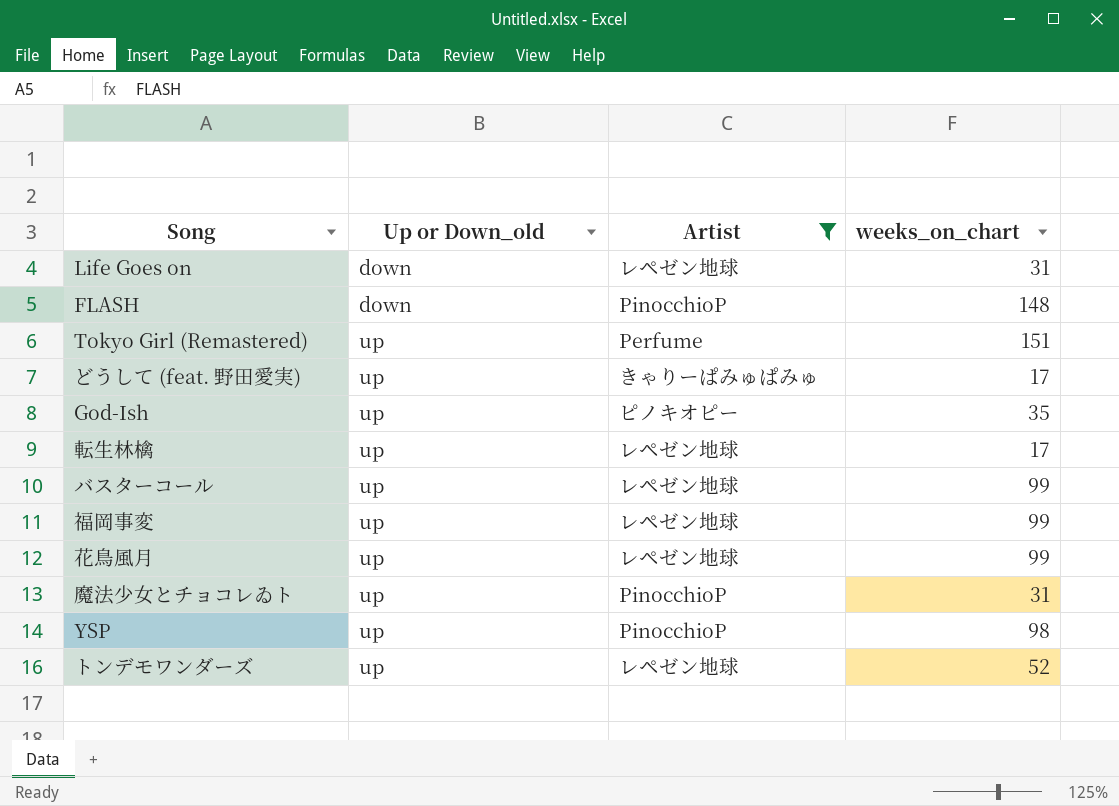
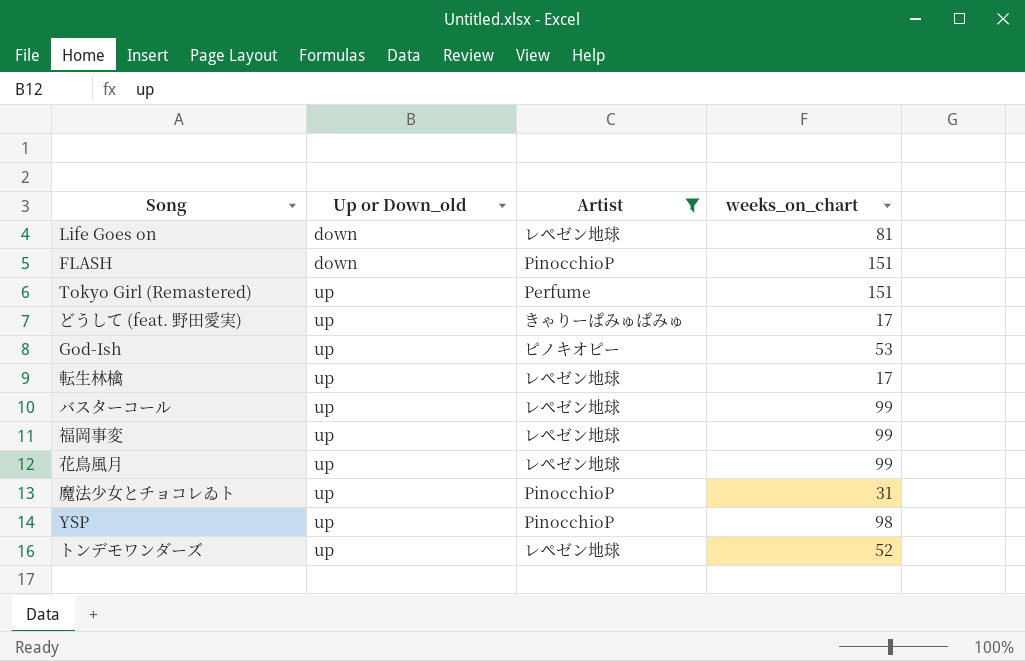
Life Goes on | weeks_on_chart: 31 -> 81
FLASH | weeks_on_chart: 148 -> 151
God-Ish | weeks_on_chart: 35 -> 53

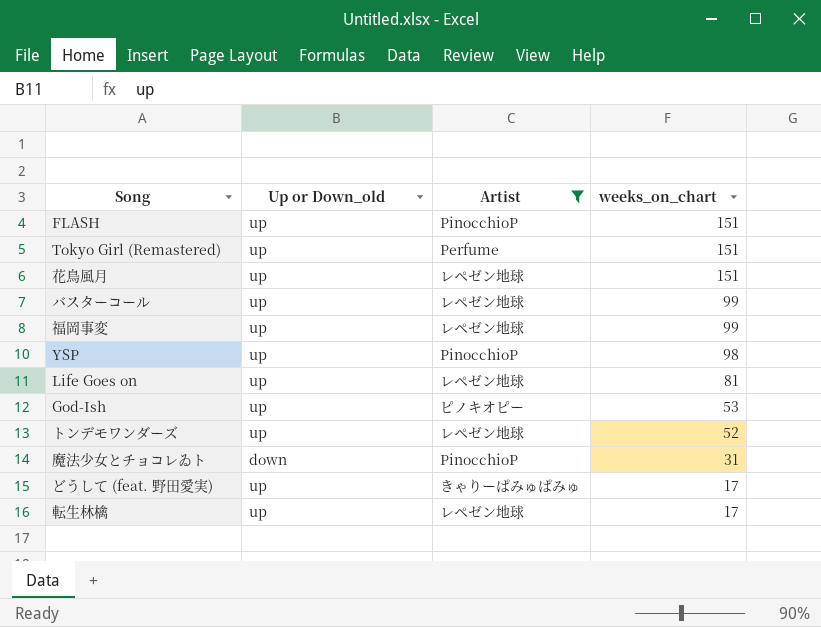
row order: Up or Down_old ascending -> weeks_on_chart descending
FLASH | Up or Down_old: down -> up
花鳥風月 | weeks_on_chart: 99 -> 151
Life Goes on | Up or Down_old: down -> up
魔法少女とチョコレゐト | Up or Down_old: up -> down

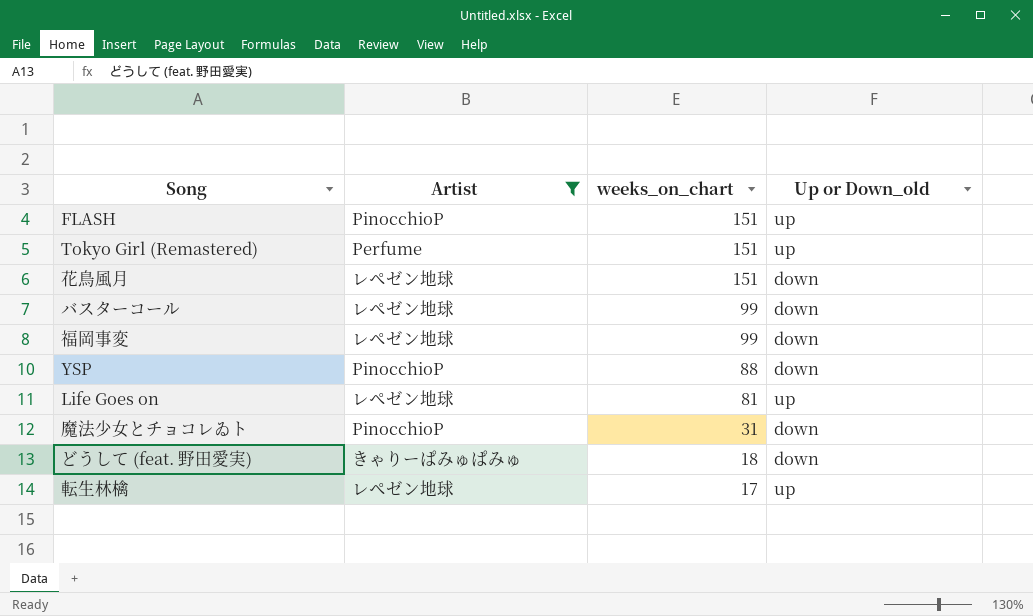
column Up or Down_old | position: 2 -> 4
row God-Ish: up | ピノキオピー | 53 -> none
row トンデモワンダーズ: up | レペゼン地球 | 52 -> none
花鳥風月 | Up or Down_old: up -> down
バスターコール | Up or Down_old: up -> down
福岡事変 | Up or Down_old: up -> down
YSP | weeks_on_chart: 98 -> 88
YSP | Up or Down_old: up -> down
どうして (feat. 野田愛実) | weeks_on_chart: 17 -> 18
どうして (feat. 野田愛実) | Up or Down_old: up -> down

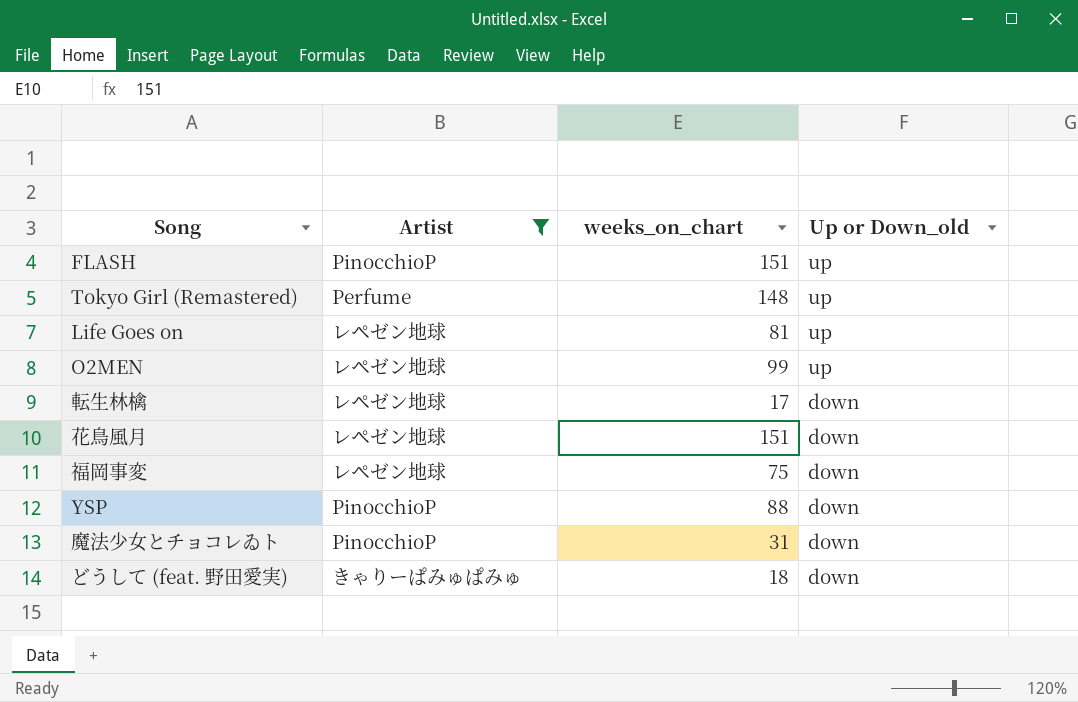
row order: weeks_on_chart descending -> Up or Down_old descending
row バスターコール: レペゼン地球 | 99 | down -> none
Tokyo Girl (Remastered) | weeks_on_chart: 151 -> 148
row O2MEN: none -> レペゼン地球 | 99 | up
転生林檎 | Up or Down_old: up -> down
福岡事変 | weeks_on_chart: 99 -> 75

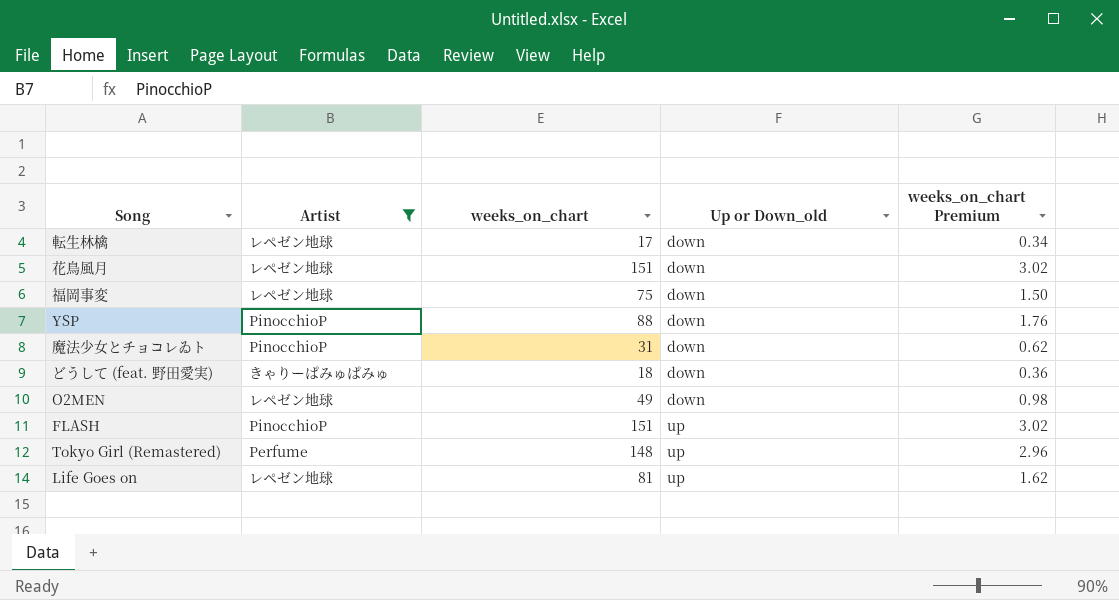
row order: Up or Down_old descending -> Up or Down_old ascending
column weeks_on_chart Premium | formula: none -> [weeks_on_chart] * 0.02
O2MEN | weeks_on_chart: 99 -> 49
O2MEN | Up or Down_old: up -> down

